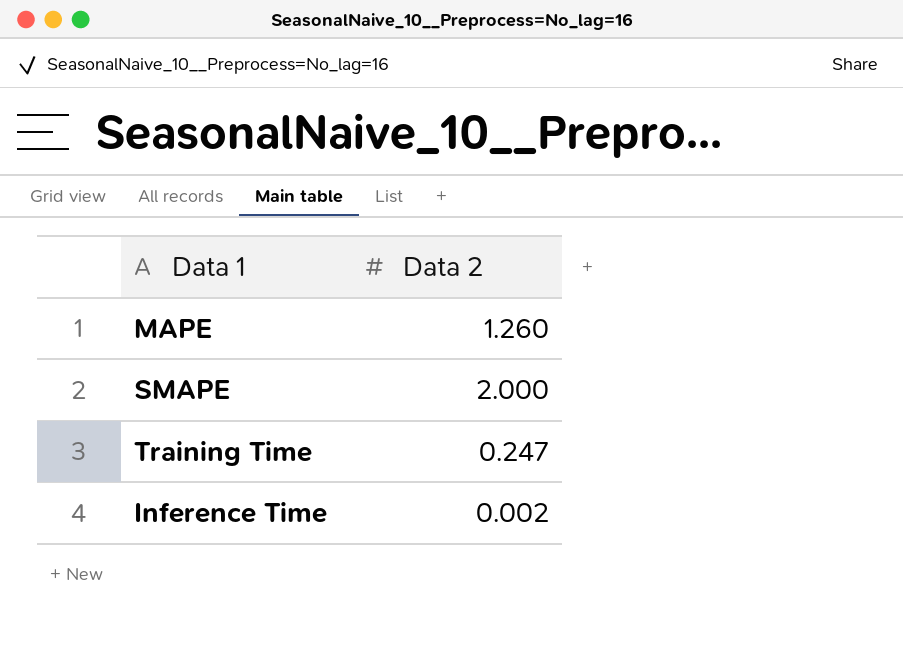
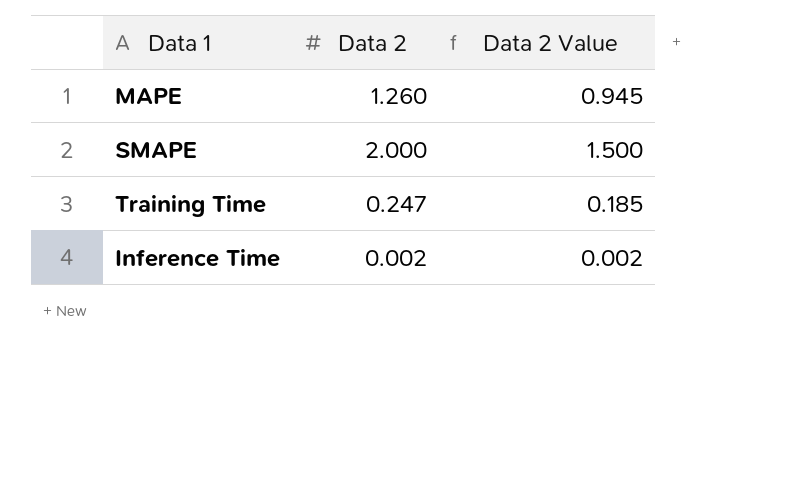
column Data 2 Value | formula: none -> [Data 2] * 0.75

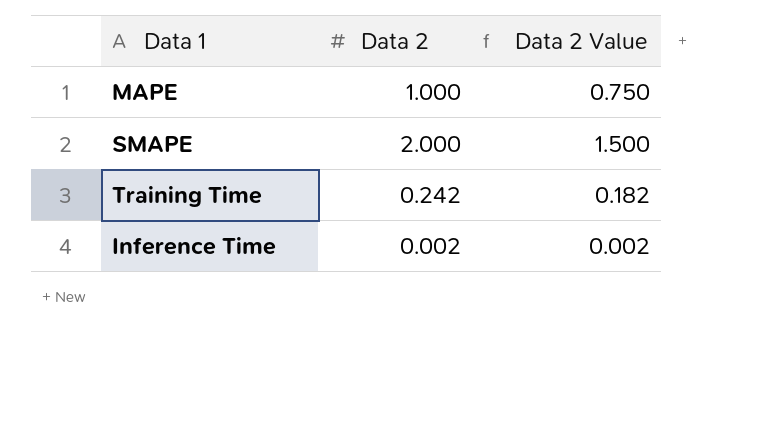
MAPE | Data 2: 1.260 -> 1.000
MAPE | Data 2 Value: 0.945 -> 0.750
Training Time | Data 2: 0.247 -> 0.242
Training Time | Data 2 Value: 0.185 -> 0.182

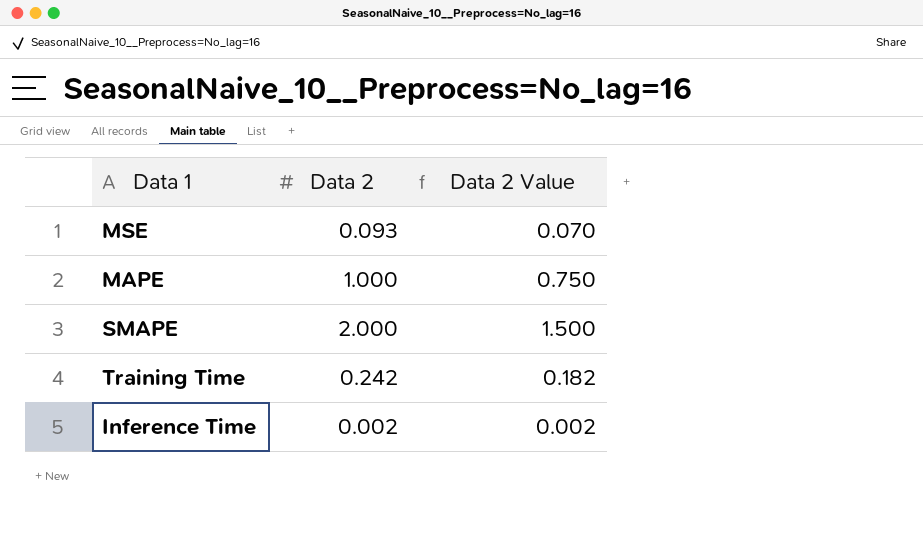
row MSE: none -> 0.093 | 0.070

